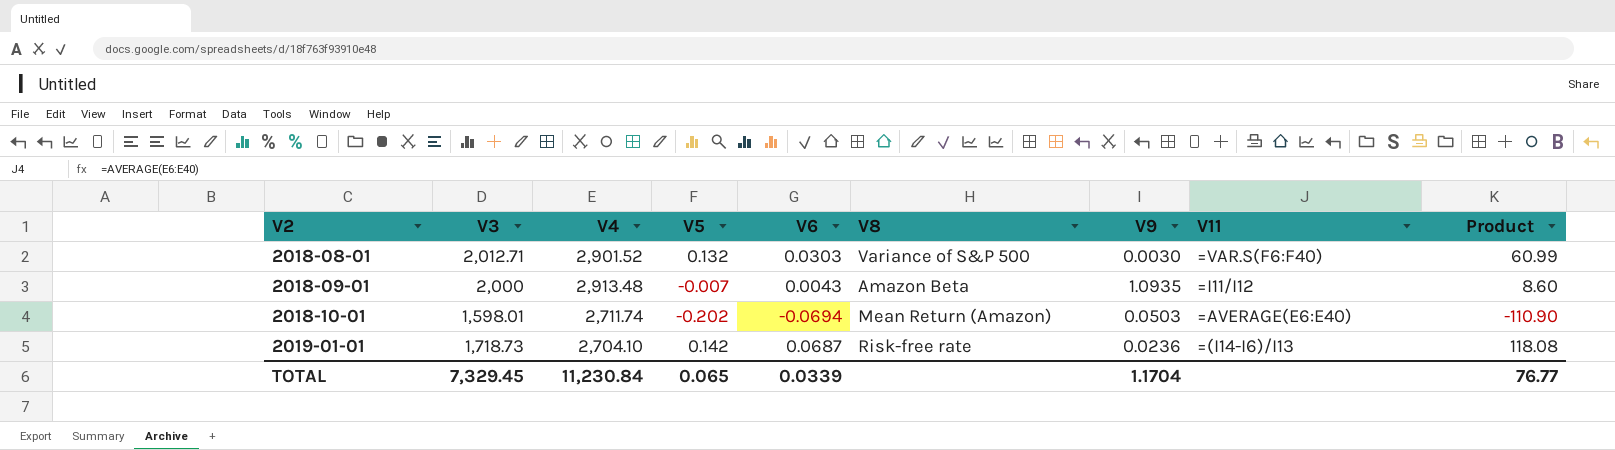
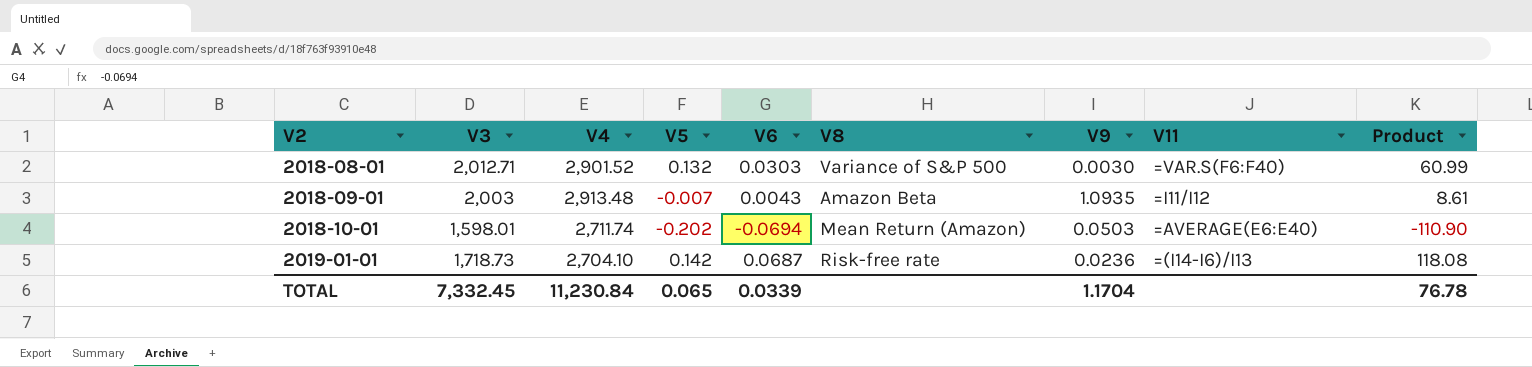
2018-09-01 | V3: 2,000 -> 2,003
2018-09-01 | Product: 8.60 -> 8.61
TOTAL | V3: 7,329.45 -> 7,332.45
TOTAL | Product: 76.77 -> 76.78

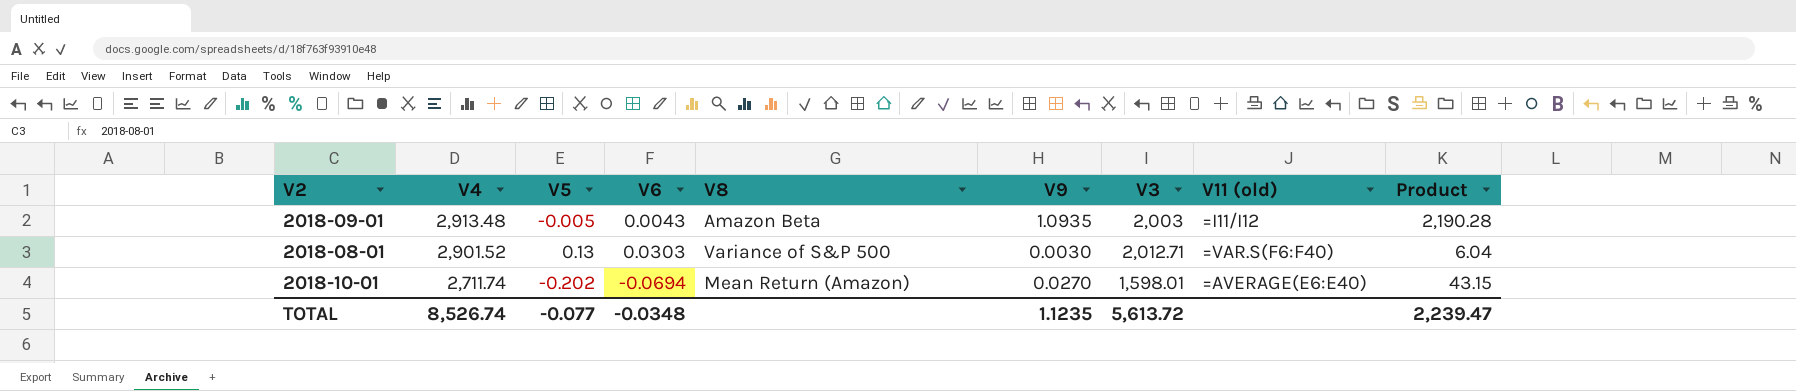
row order: V2 ascending -> V4 descending
column V3 | position: 2 -> 7
column name: V11 -> V11 (old)
column Product | formula: [V3] * [V6] -> [V9] * [V3]
row 2019-01-01: 1,718.73 | 2,704.10 | 0.142 | 0.0687 | Risk-free rate | 0.0236 | =(I14-I6)/I13 | 118.08 -> none
2018-09-01 | V5: -0.007 -> -0.005
2018-08-01 | V5: 0.132 -> 0.13
2018-10-01 | V9: 0.0503 -> 0.0270
TOTAL | V4: 11,230.84 -> 8,526.74
TOTAL | V5: 0.065 -> -0.077
TOTAL | V6: 0.0339 -> -0.0348
TOTAL | V9: 1.1704 -> 1.1235
TOTAL | V3: 7,332.45 -> 5,613.72
TOTAL | Product: 76.78 -> 2,239.47

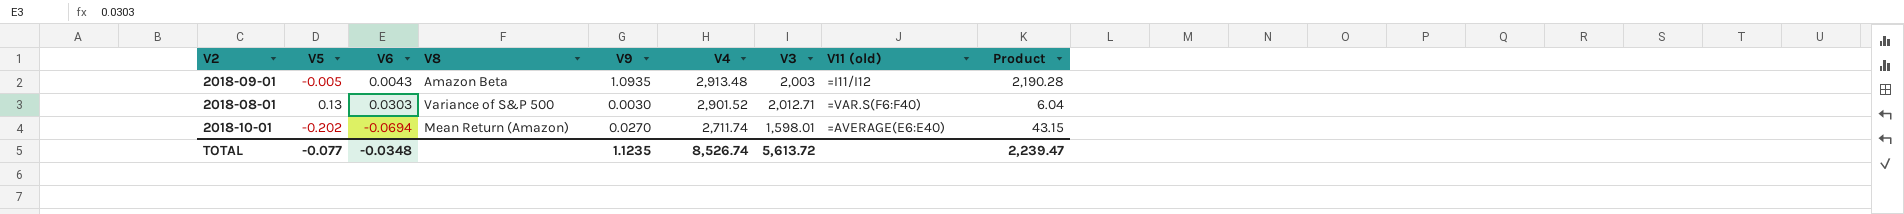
column V4 | position: 2 -> 6

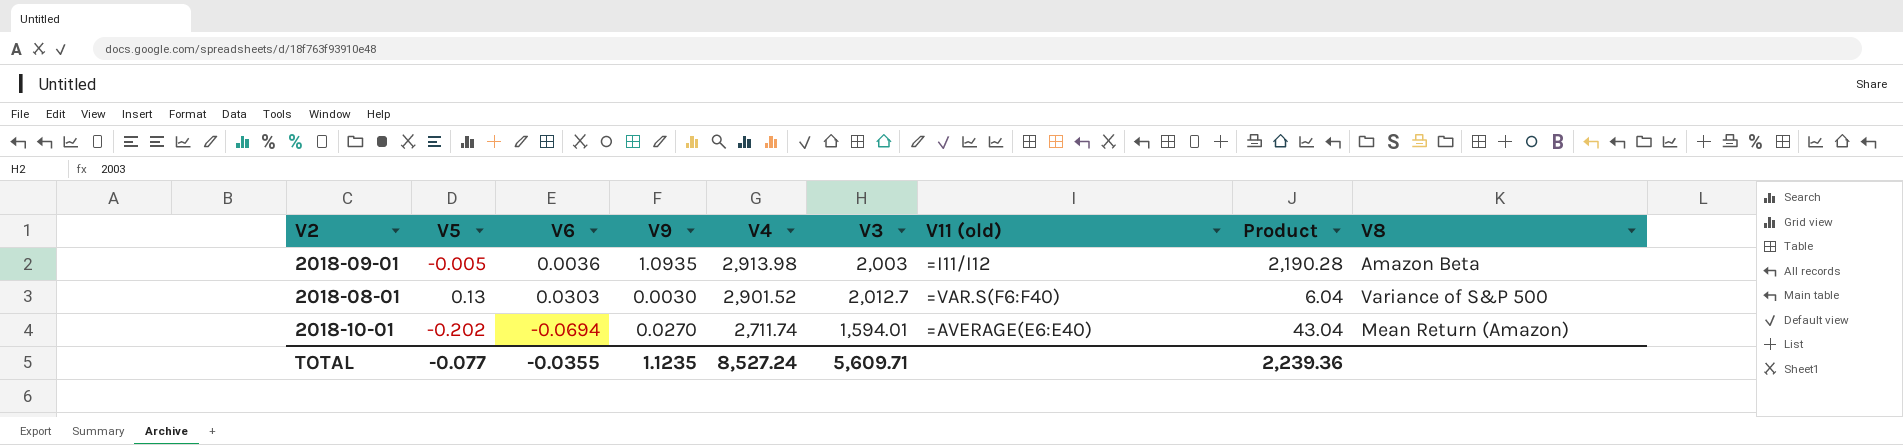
column V8 | position: 4 -> 9
2018-09-01 | V6: 0.0043 -> 0.0036
2018-09-01 | V4: 2,913.48 -> 2,913.98
2018-08-01 | V3: 2,012.71 -> 2,012.7
2018-10-01 | V3: 1,598.01 -> 1,594.01
2018-10-01 | Product: 43.15 -> 43.04
TOTAL | V6: -0.0348 -> -0.0355
TOTAL | V4: 8,526.74 -> 8,527.24
TOTAL | V3: 5,613.72 -> 5,609.71
TOTAL | Product: 2,239.47 -> 2,239.36

